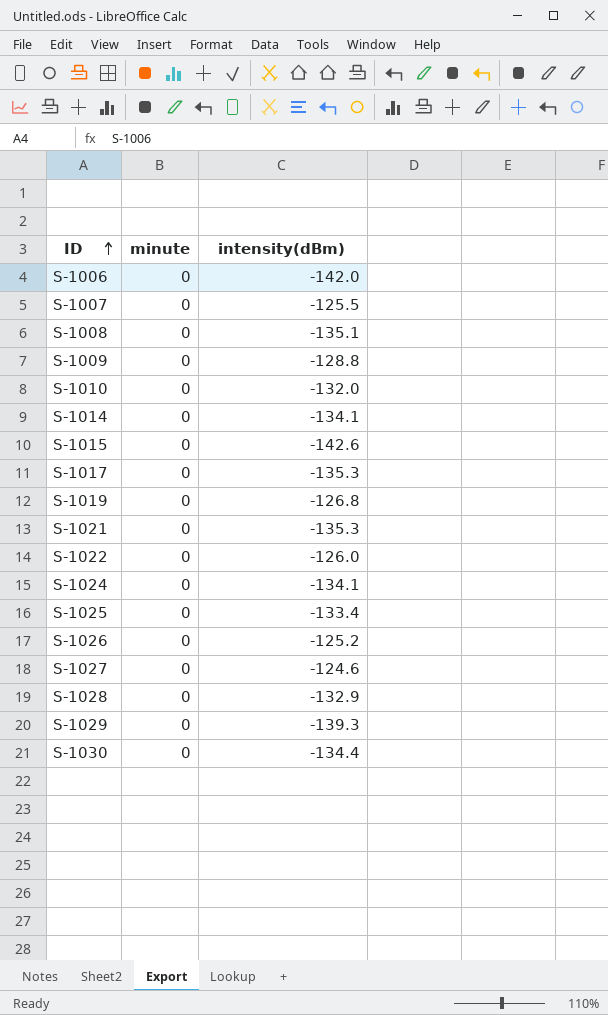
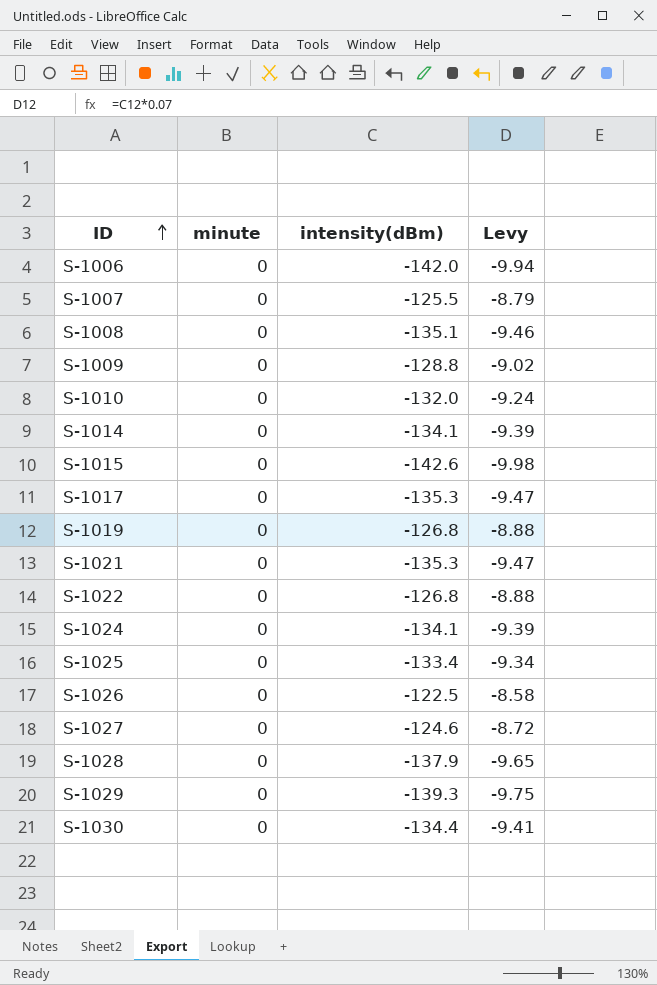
column Levy | formula: none -> [intensity(dBm)] * 0.07
S-1022 | intensity(dBm): -126.0 -> -126.8
S-1026 | intensity(dBm): -125.2 -> -122.5
S-1028 | intensity(dBm): -132.9 -> -137.9

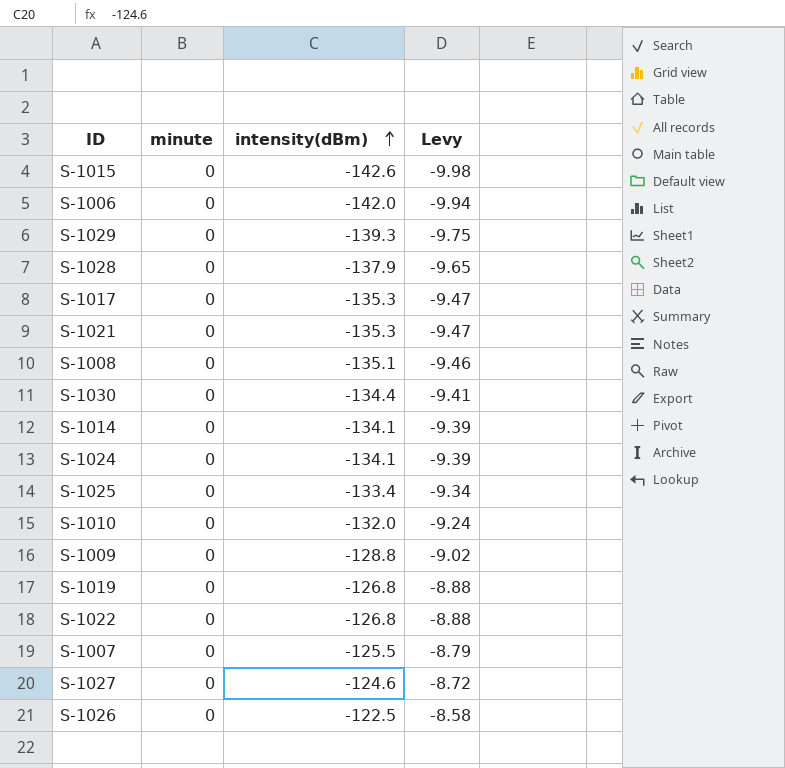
row order: ID ascending -> intensity(dBm) ascending

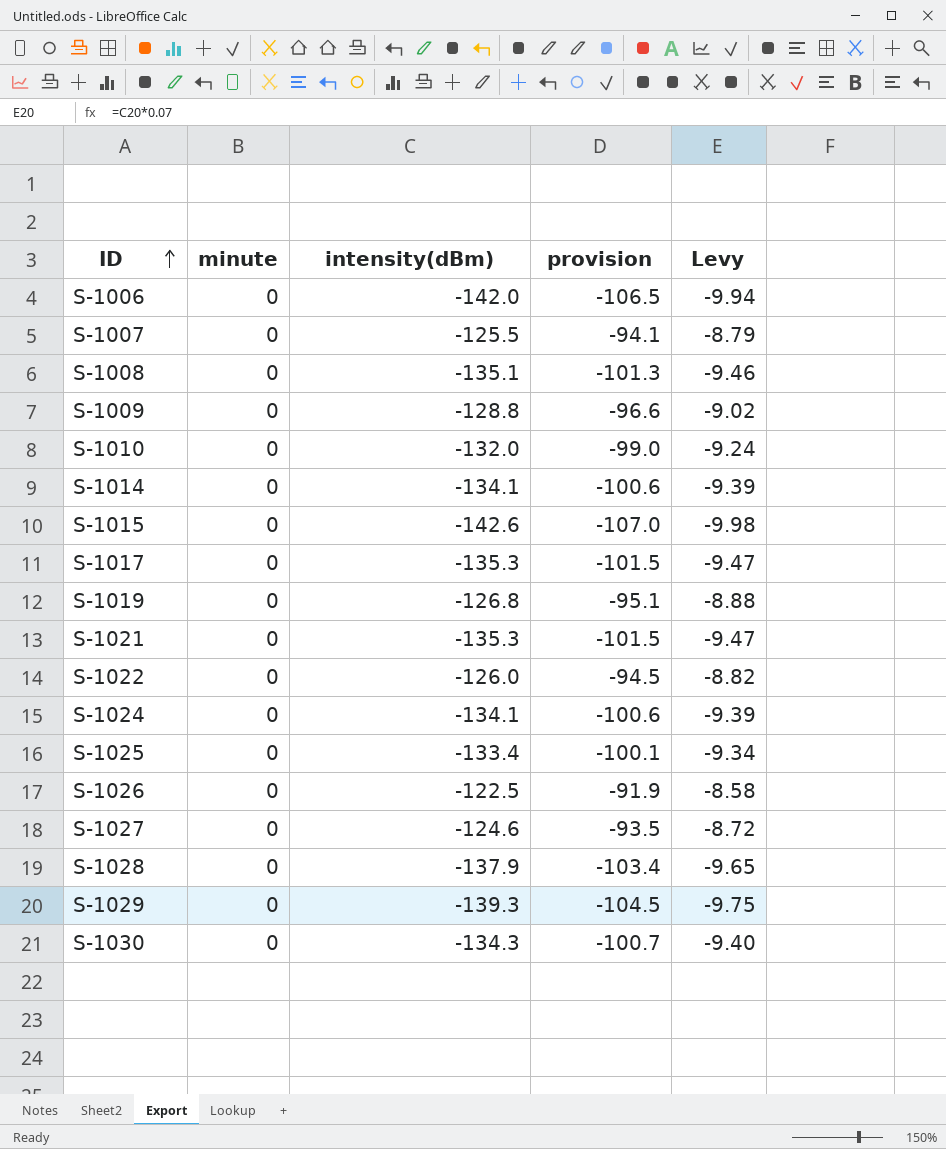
row order: intensity(dBm) ascending -> ID ascending
column provision | formula: none -> [intensity(dBm)] * 0.75
S-1022 | intensity(dBm): -126.8 -> -126.0
S-1022 | Levy: -8.88 -> -8.82
S-1030 | intensity(dBm): -134.4 -> -134.3
S-1030 | Levy: -9.41 -> -9.40

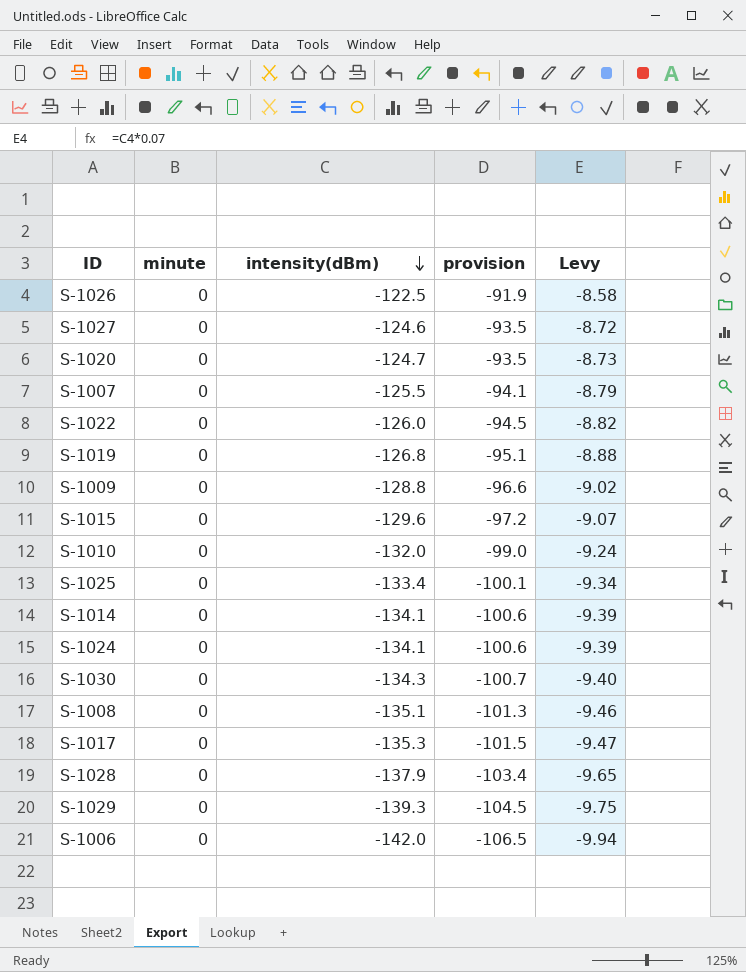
row order: ID ascending -> intensity(dBm) descending
row S-1021: 0 | -135.3 | -101.5 | -9.47 -> none
row S-1020: none -> 0 | -124.7 | -93.5 | -8.73
S-1015 | intensity(dBm): -142.6 -> -129.6
S-1015 | provision: -107.0 -> -97.2
S-1015 | Levy: -9.98 -> -9.07

